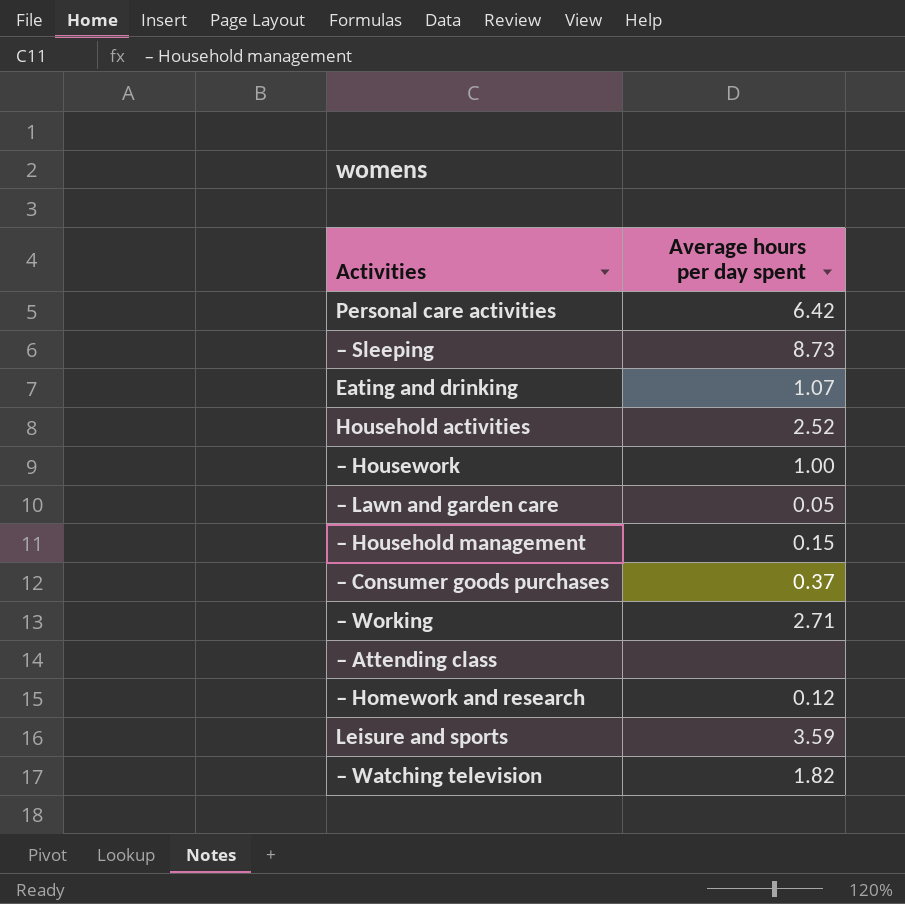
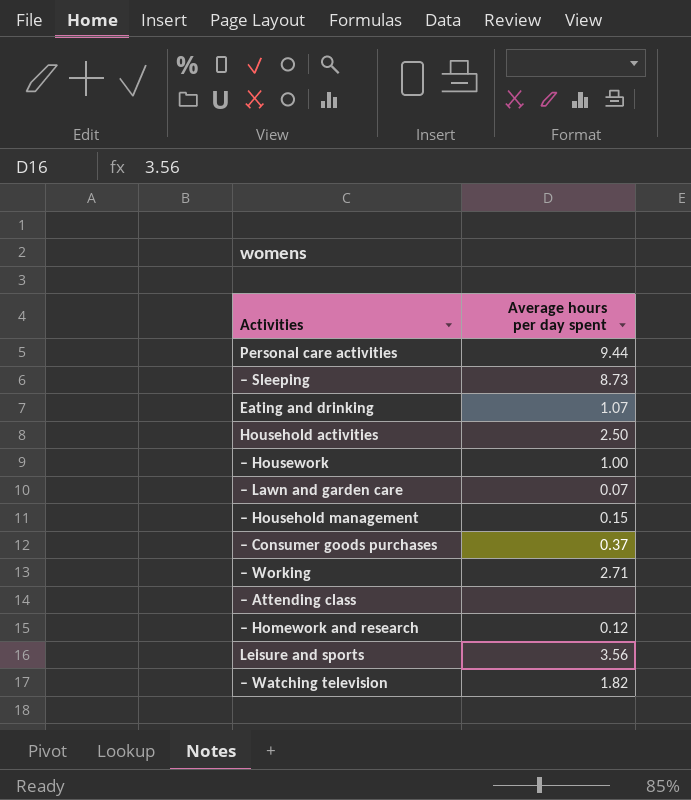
Personal care activities | Average hours per day spent: 6.42 -> 9.44
Household activities | Average hours per day spent: 2.52 -> 2.50
– Lawn and garden care | Average hours per day spent: 0.05 -> 0.07
Leisure and sports | Average hours per day spent: 3.59 -> 3.56

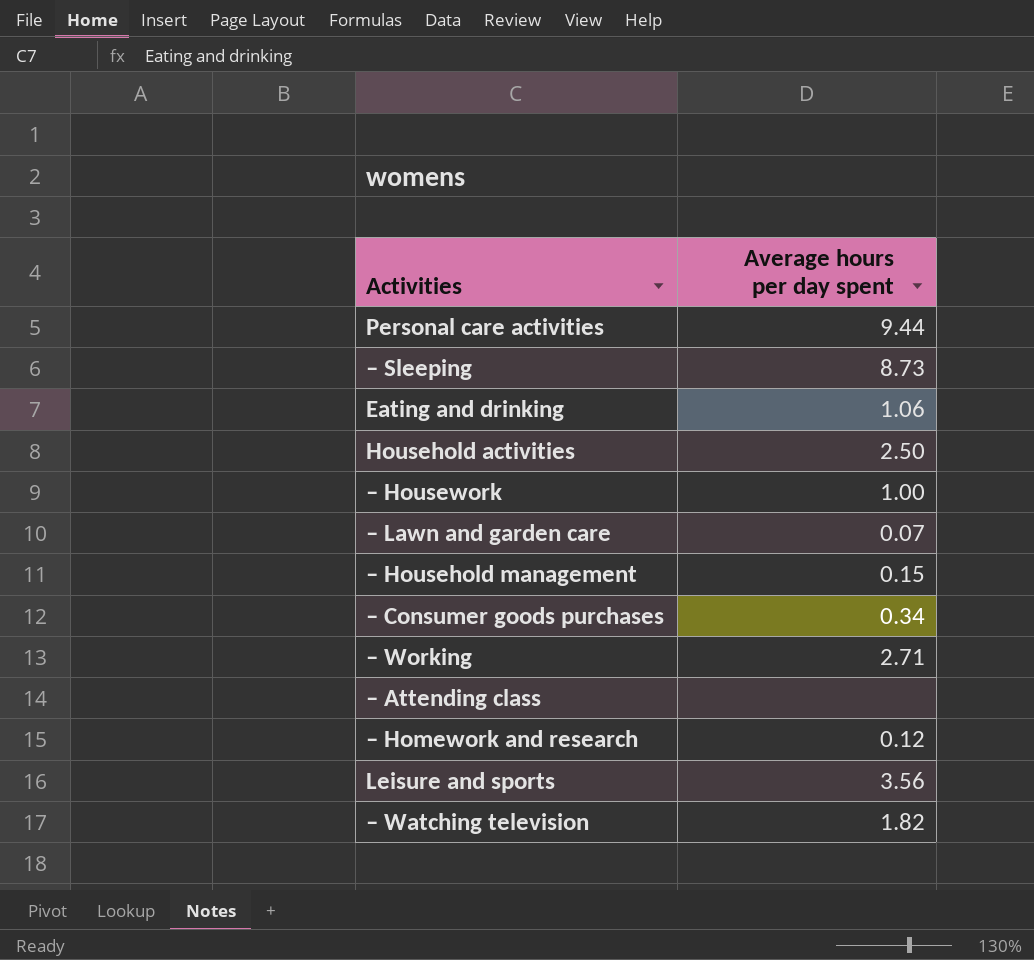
Eating and drinking | Average hours per day spent: 1.07 -> 1.06
– Consumer goods purchases | Average hours per day spent: 0.37 -> 0.34

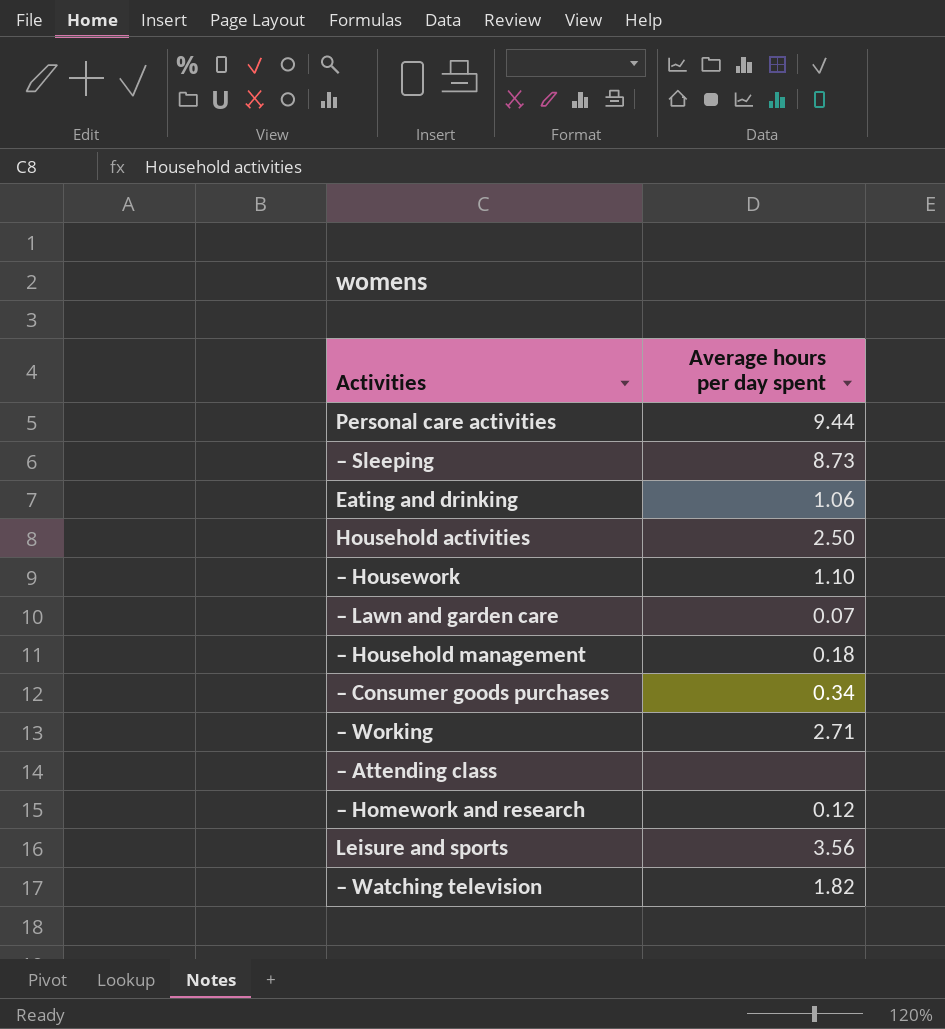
– Housework | Average hours per day spent: 1.00 -> 1.10
– Household management | Average hours per day spent: 0.15 -> 0.18

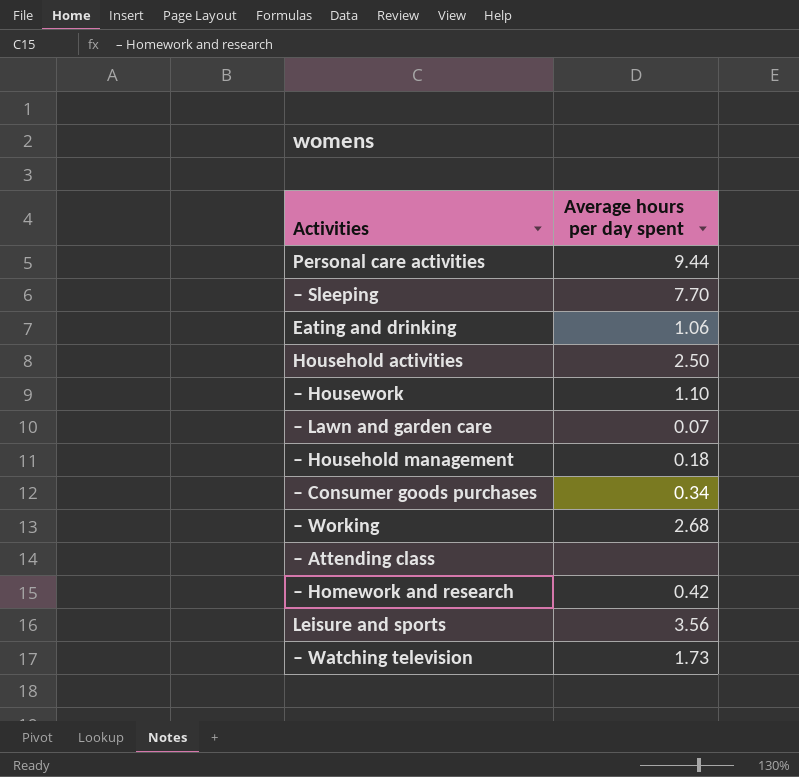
– Sleeping | Average hours per day spent: 8.73 -> 7.70
– Working | Average hours per day spent: 2.71 -> 2.68
– Homework and research | Average hours per day spent: 0.12 -> 0.42
– Watching television | Average hours per day spent: 1.82 -> 1.73

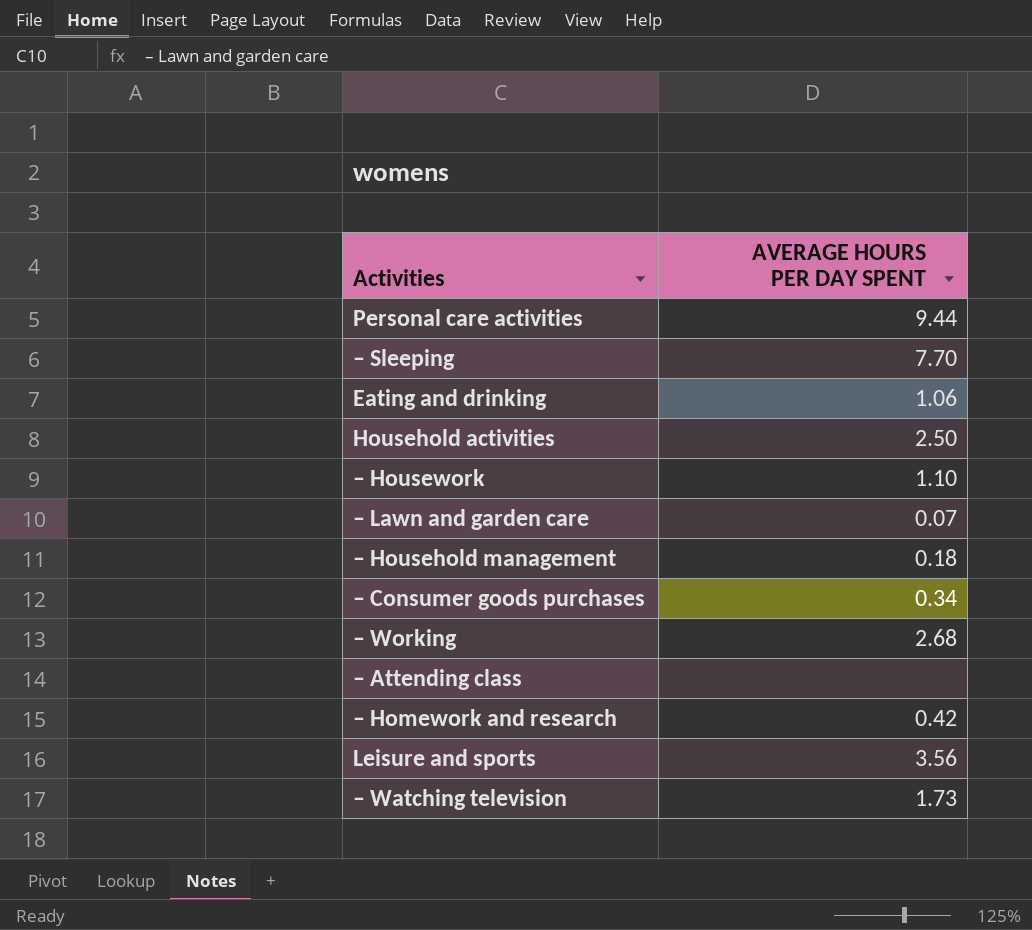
column name: Average hours per day spent -> AVERAGE HOURS PER DAY SPENT

